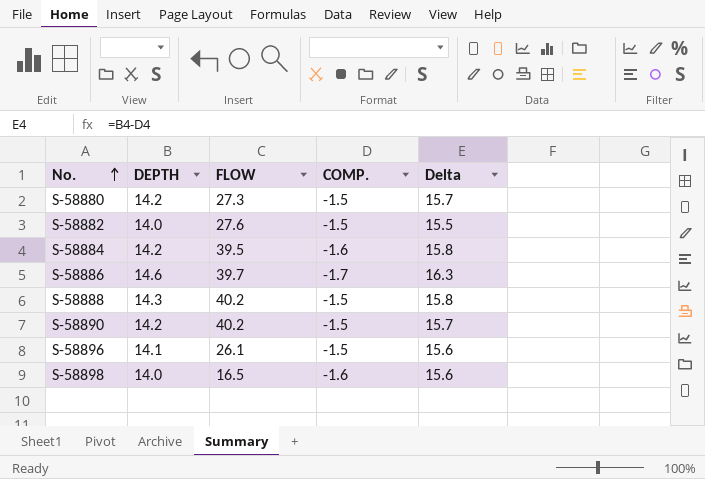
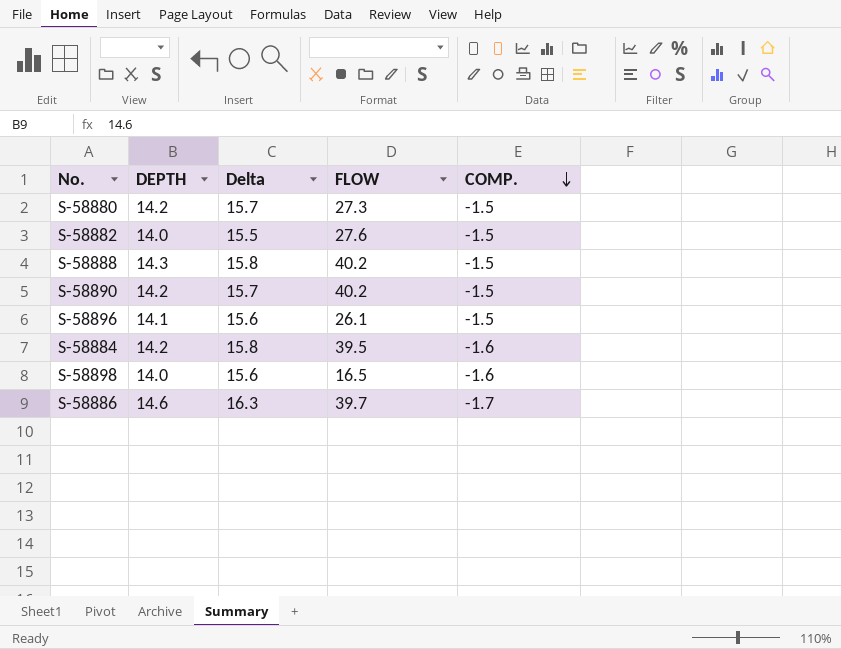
row order: No. ascending -> COMP. descending
column Delta | position: 5 -> 3

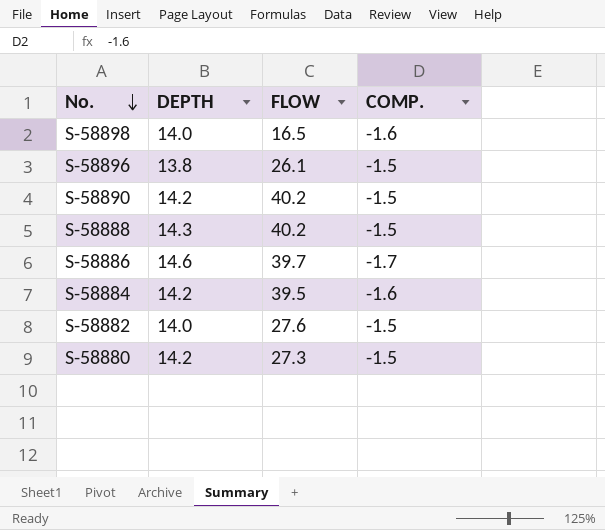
row order: COMP. descending -> No. descending
column Delta | formula: [DEPTH] - [COMP.] -> none
S-58896 | DEPTH: 14.1 -> 13.8

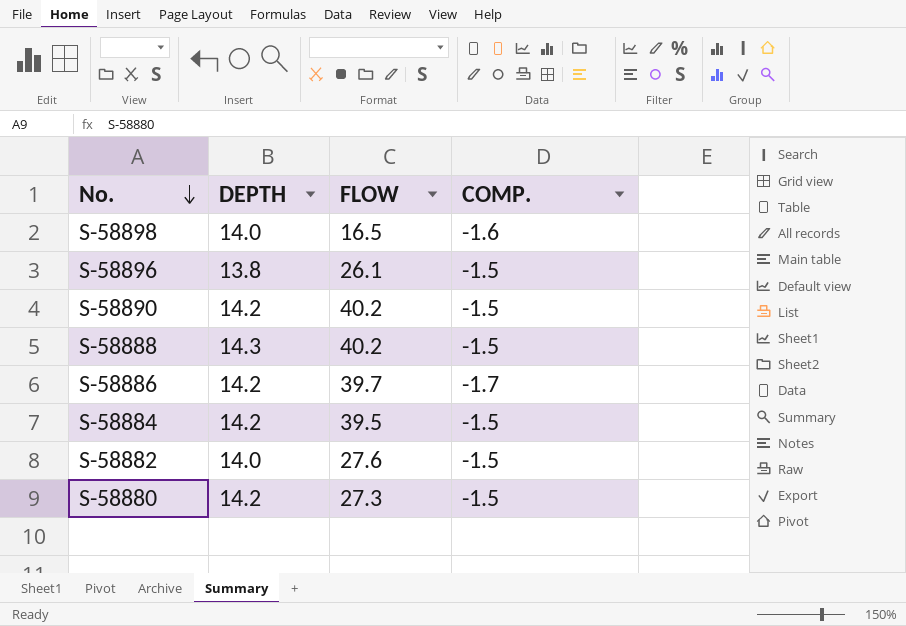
S-58886 | DEPTH: 14.6 -> 14.2
S-58884 | COMP.: -1.6 -> -1.5

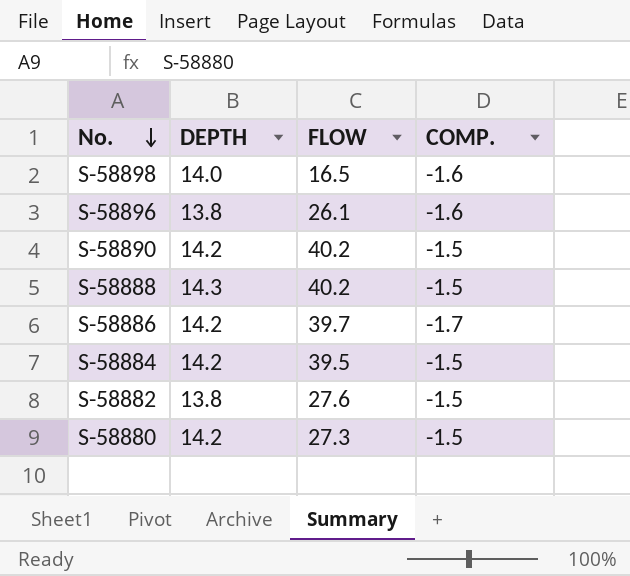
S-58896 | COMP.: -1.5 -> -1.6
S-58882 | DEPTH: 14.0 -> 13.8

